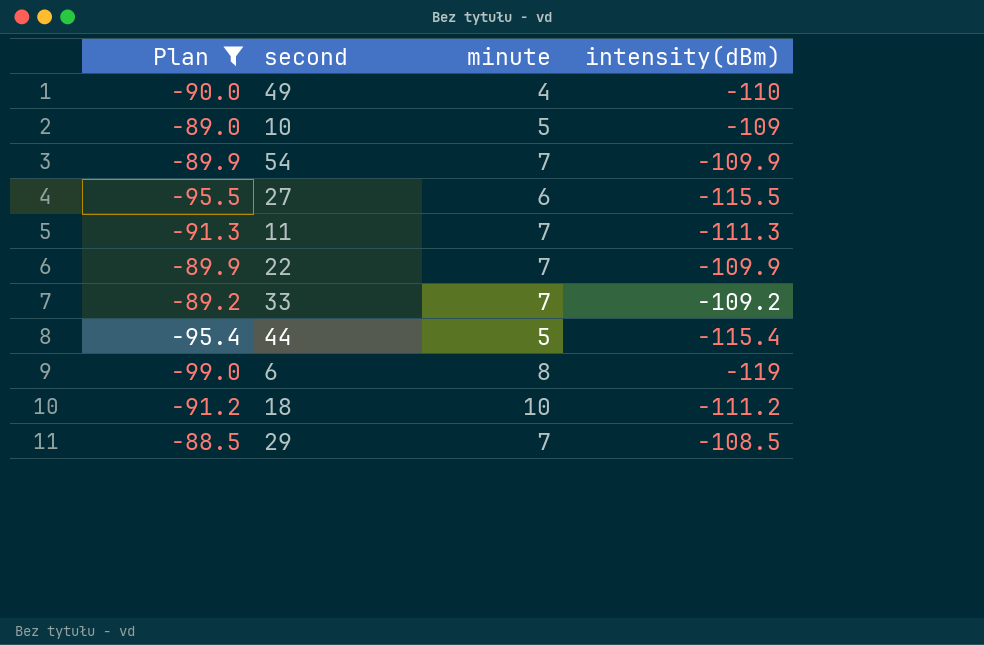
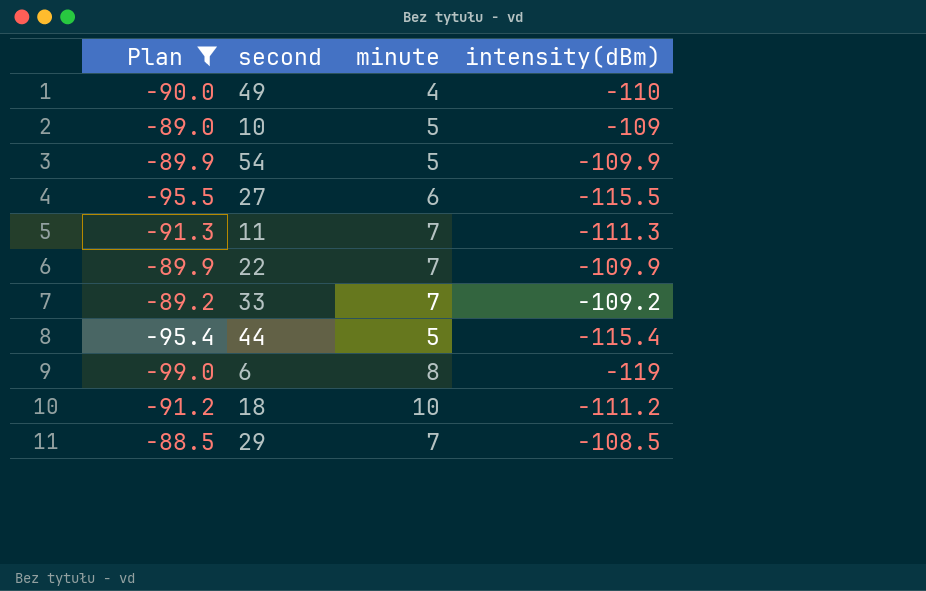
54 | minute: 7 -> 5

